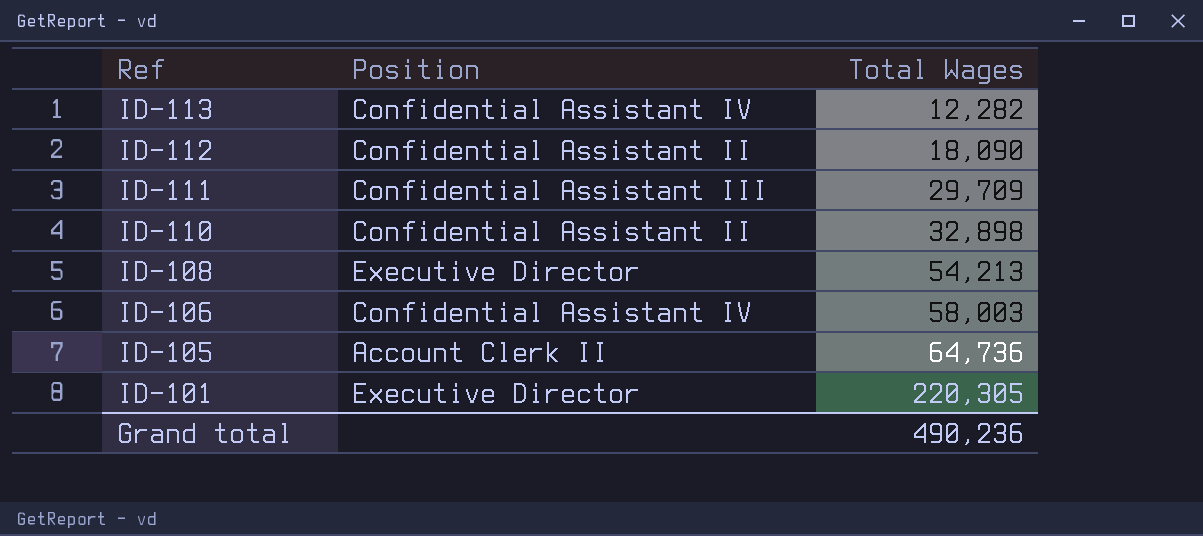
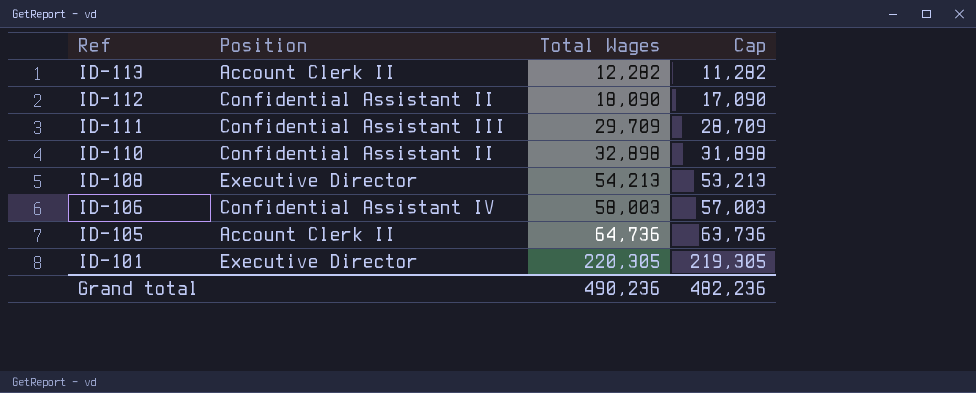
column Cap | formula: none -> [Total Wages] - 1000
ID-113 | Position: Confidential Assistant IV -> Account Clerk II

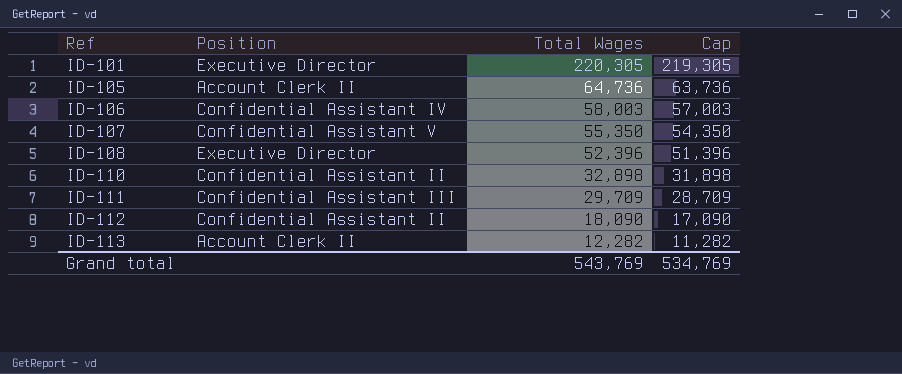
row order: Ref descending -> Ref ascending
row ID-107: none -> Confidential Assistant V | 55,350 | 54,350
ID-108 | Total Wages: 54,213 -> 52,396
ID-108 | Cap: 53,213 -> 51,396
Grand total | Total Wages: 490,236 -> 543,769
Grand total | Cap: 482,236 -> 534,769

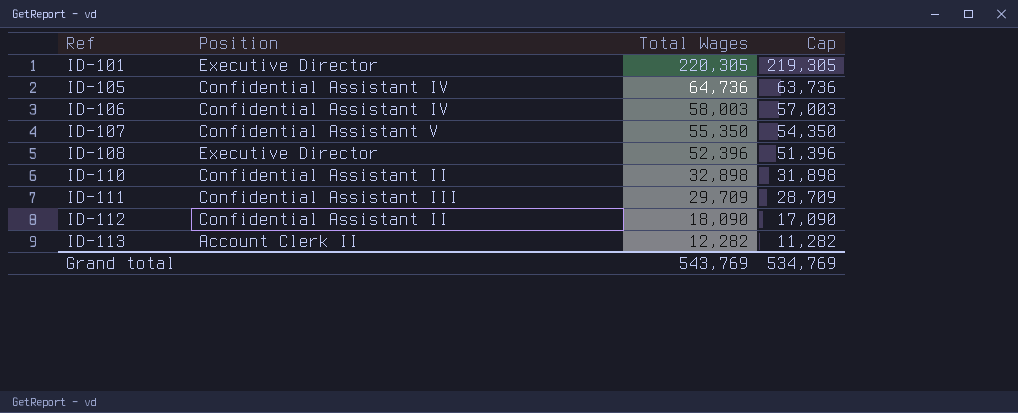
ID-105 | Position: Account Clerk II -> Confidential Assistant IV

